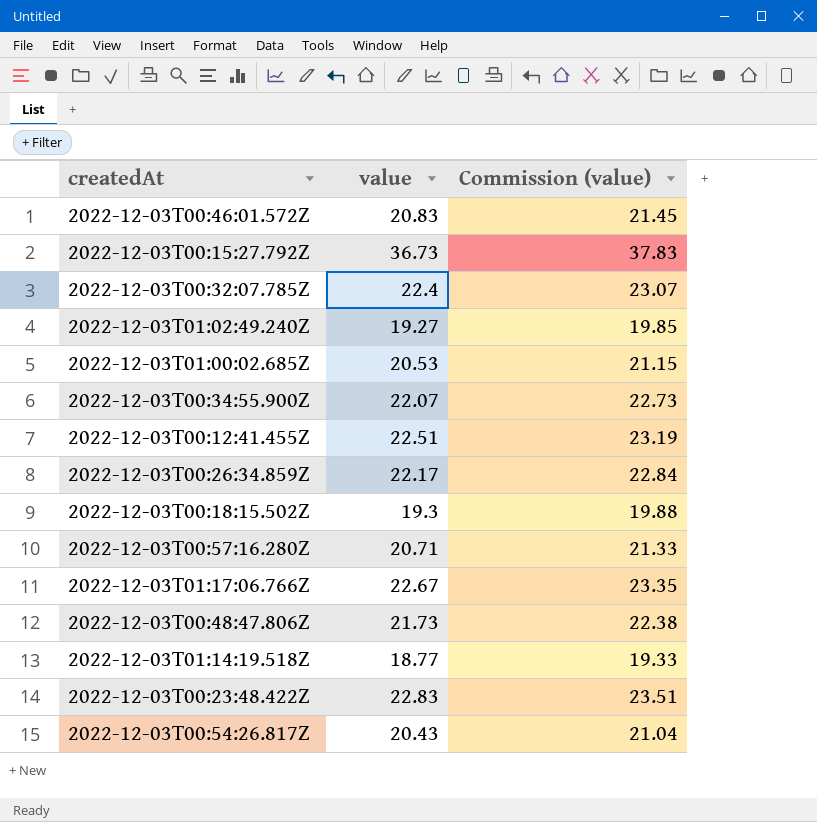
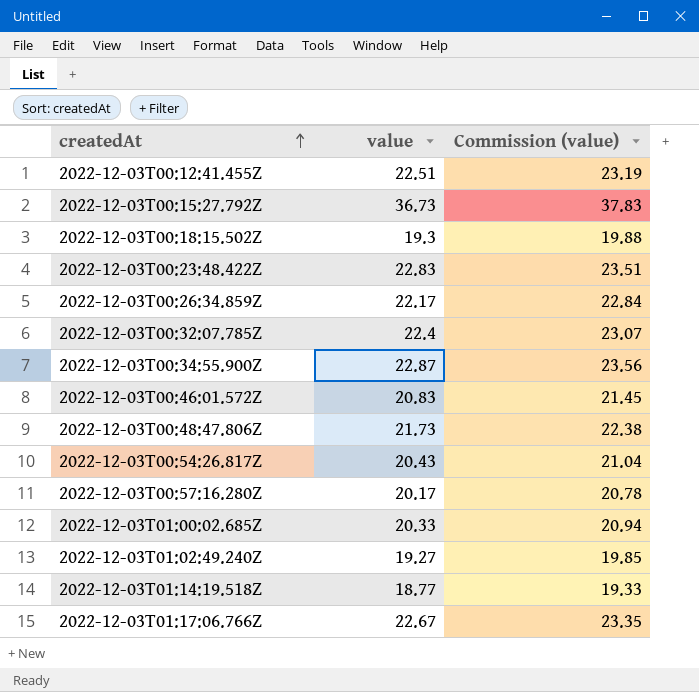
row order: none -> createdAt ascending
2022-12-03T00:34:55.900Z | value: 22.07 -> 22.87
2022-12-03T00:34:55.900Z | Commission (value): 22.73 -> 23.56
2022-12-03T00:57:16.280Z | value: 20.71 -> 20.17
2022-12-03T00:57:16.280Z | Commission (value): 21.33 -> 20.78
2022-12-03T01:00:02.685Z | value: 20.53 -> 20.33
2022-12-03T01:00:02.685Z | Commission (value): 21.15 -> 20.94

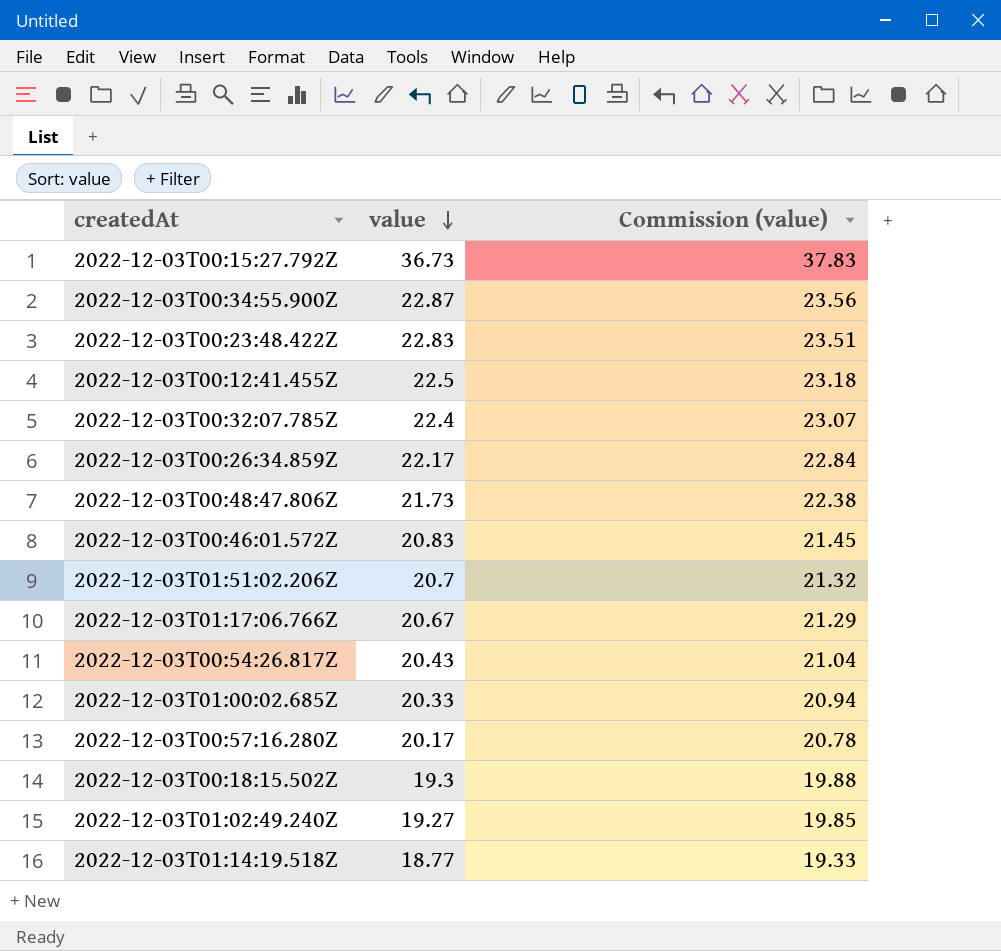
row order: createdAt ascending -> value descending
2022-12-03T00:12:41.455Z | value: 22.51 -> 22.5
2022-12-03T00:12:41.455Z | Commission (value): 23.19 -> 23.18
row 2022-12-03T01:51:02.206Z: none -> 20.7 | 21.32
2022-12-03T01:17:06.766Z | value: 22.67 -> 20.67
2022-12-03T01:17:06.766Z | Commission (value): 23.35 -> 21.29

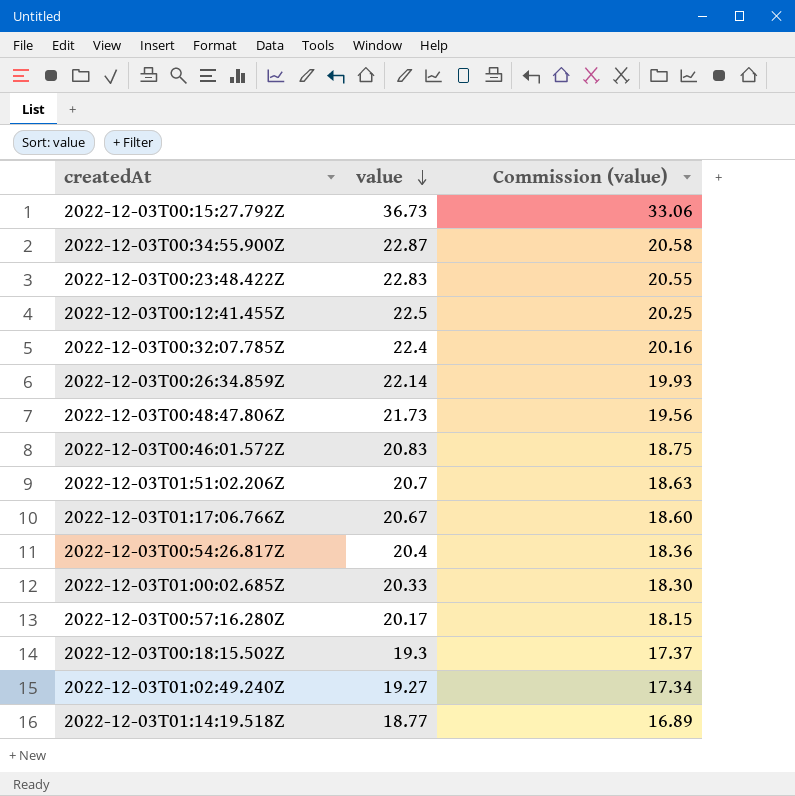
column Commission (value) | formula: [value] * 1.03 -> [value] * 0.9
2022-12-03T00:26:34.859Z | value: 22.17 -> 22.14
2022-12-03T00:54:26.817Z | value: 20.43 -> 20.4

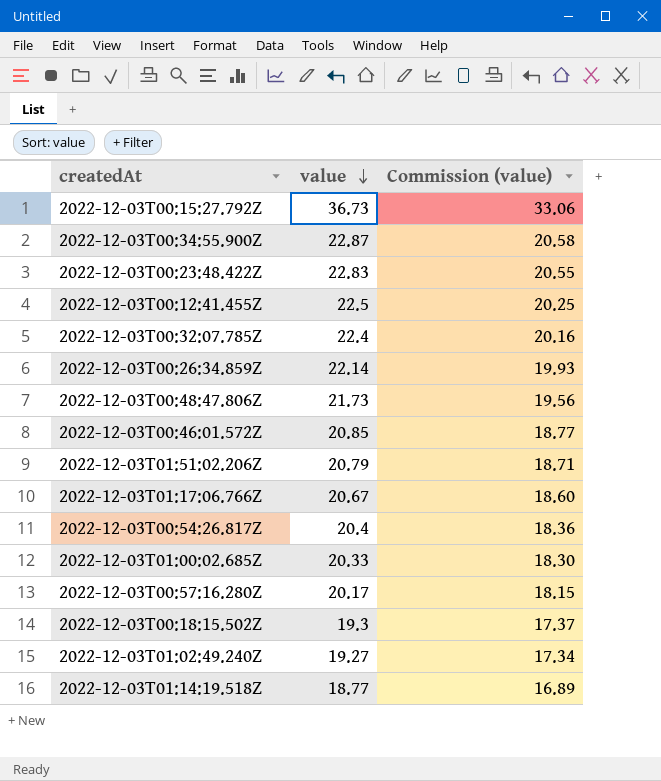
2022-12-03T00:46:01.572Z | value: 20.83 -> 20.85
2022-12-03T00:46:01.572Z | Commission (value): 18.75 -> 18.77
2022-12-03T01:51:02.206Z | value: 20.7 -> 20.79
2022-12-03T01:51:02.206Z | Commission (value): 18.63 -> 18.71

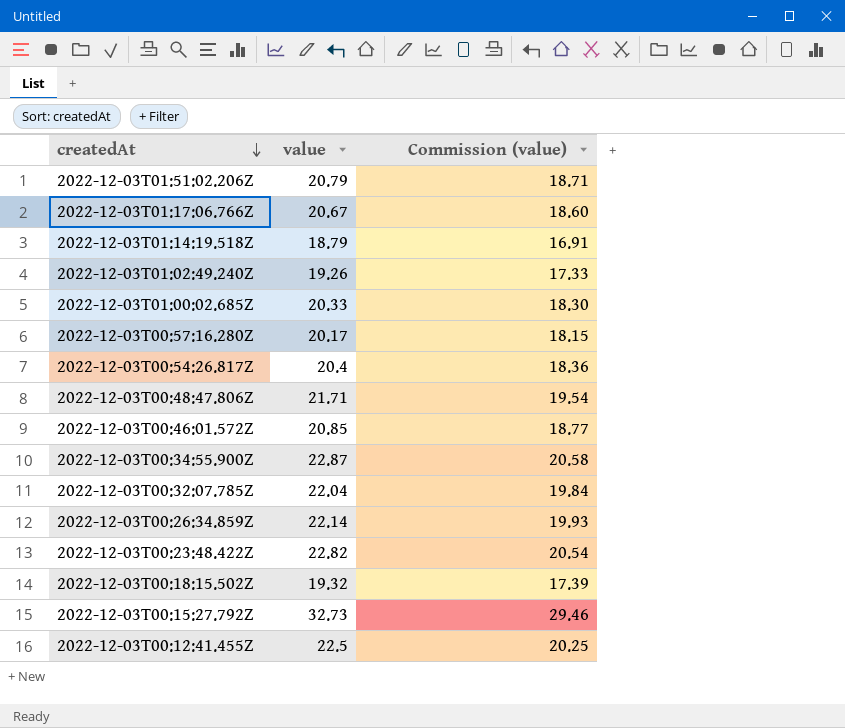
row order: value descending -> createdAt descending
2022-12-03T01:14:19.518Z | value: 18.77 -> 18.79
2022-12-03T01:14:19.518Z | Commission (value): 16.89 -> 16.91
2022-12-03T01:02:49.240Z | value: 19.27 -> 19.26
2022-12-03T01:02:49.240Z | Commission (value): 17.34 -> 17.33
2022-12-03T00:48:47.806Z | value: 21.73 -> 21.71
2022-12-03T00:48:47.806Z | Commission (value): 19.56 -> 19.54
2022-12-03T00:32:07.785Z | value: 22.4 -> 22.04
2022-12-03T00:32:07.785Z | Commission (value): 20.16 -> 19.84
2022-12-03T00:23:48.422Z | value: 22.83 -> 22.82
2022-12-03T00:23:48.422Z | Commission (value): 20.55 -> 20.54
2022-12-03T00:18:15.502Z | value: 19.3 -> 19.32
2022-12-03T00:18:15.502Z | Commission (value): 17.37 -> 17.39
2022-12-03T00:15:27.792Z | value: 36.73 -> 32.73
2022-12-03T00:15:27.792Z | Commission (value): 33.06 -> 29.46

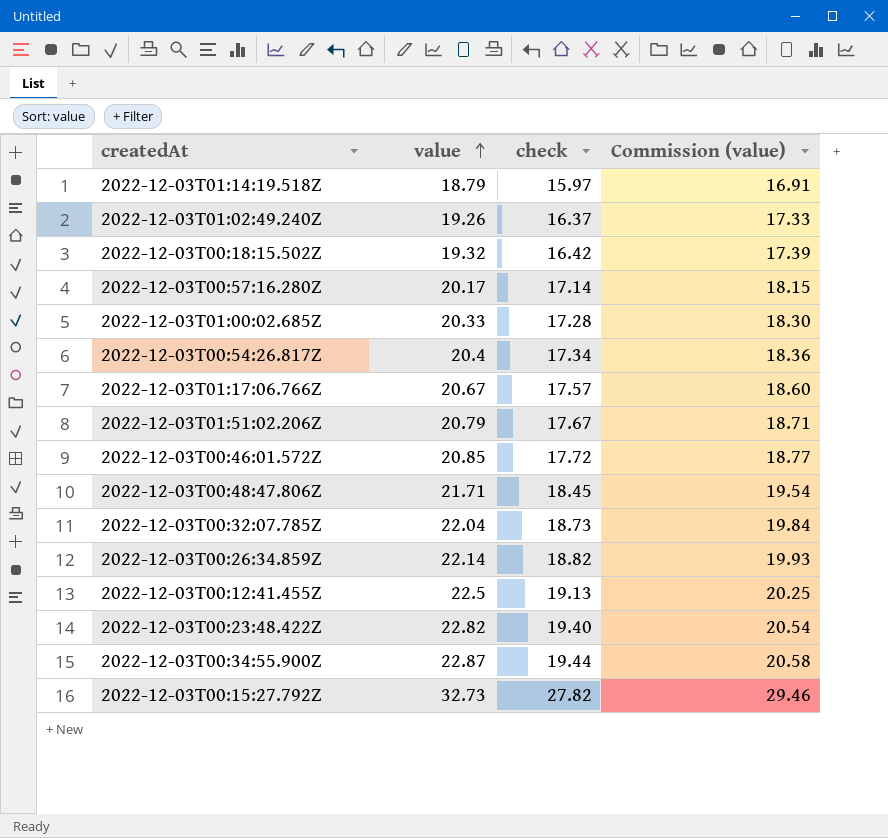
row order: createdAt descending -> value ascending
column check | formula: none -> [value] * 0.85

